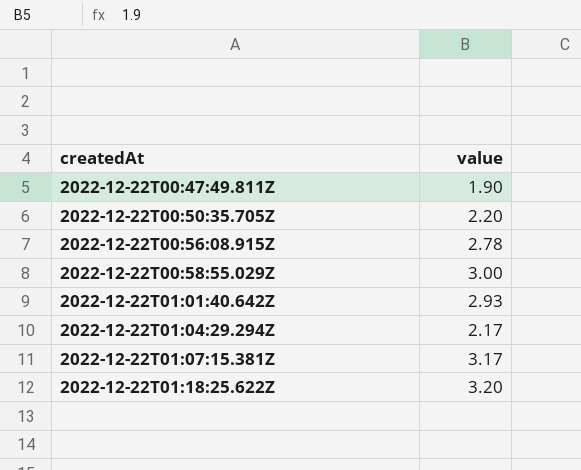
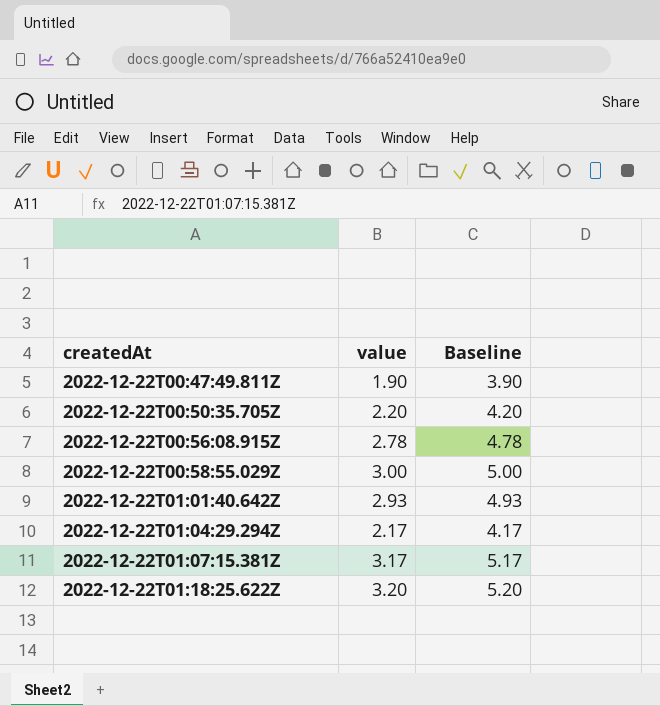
column Baseline | formula: none -> [value] + 2

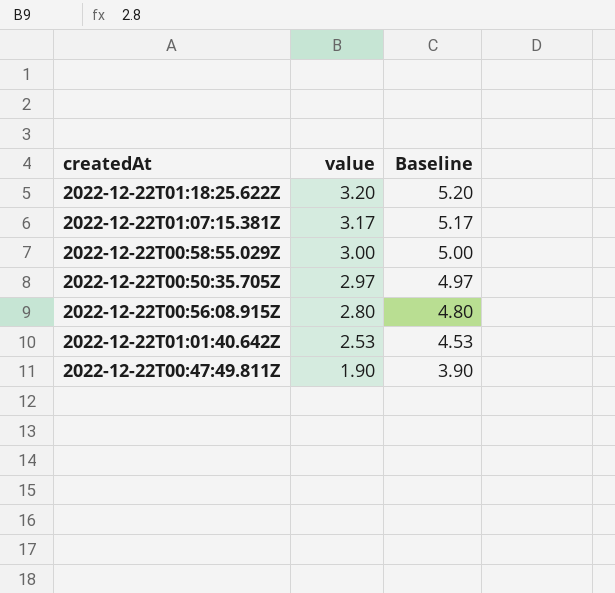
row order: createdAt ascending -> value descending
row 2022-12-22T01:04:29.294Z: 2.17 | 4.17 -> none
2022-12-22T00:50:35.705Z | value: 2.20 -> 2.97
2022-12-22T00:50:35.705Z | Baseline: 4.20 -> 4.97
2022-12-22T00:56:08.915Z | value: 2.78 -> 2.80
2022-12-22T00:56:08.915Z | Baseline: 4.78 -> 4.80
2022-12-22T01:01:40.642Z | value: 2.93 -> 2.53
2022-12-22T01:01:40.642Z | Baseline: 4.93 -> 4.53

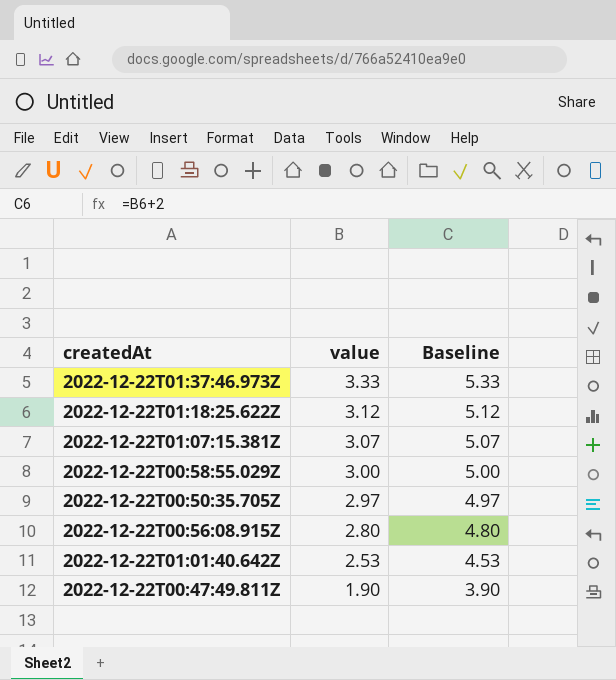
row 2022-12-22T01:37:46.973Z: none -> 3.33 | 5.33
2022-12-22T01:18:25.622Z | value: 3.20 -> 3.12
2022-12-22T01:18:25.622Z | Baseline: 5.20 -> 5.12
2022-12-22T01:07:15.381Z | value: 3.17 -> 3.07
2022-12-22T01:07:15.381Z | Baseline: 5.17 -> 5.07

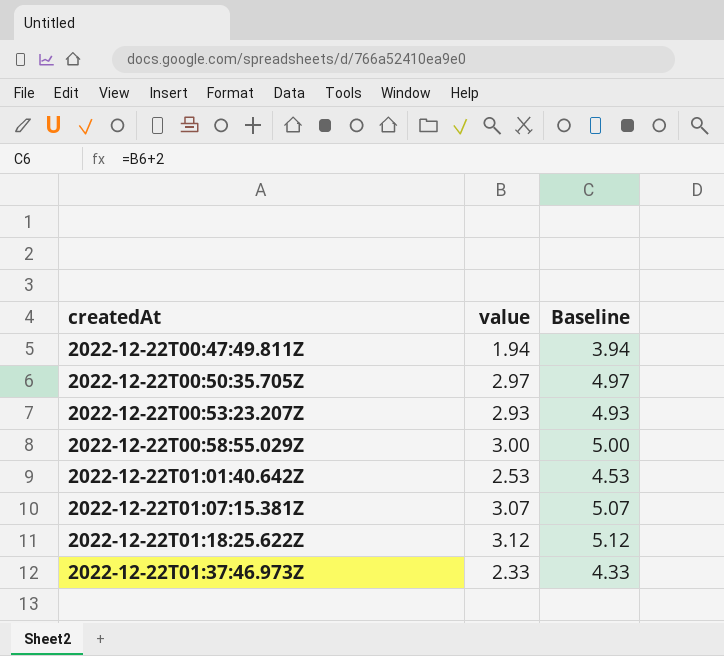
row order: value descending -> createdAt ascending
row 2022-12-22T00:56:08.915Z: 2.80 | 4.80 -> none
2022-12-22T00:47:49.811Z | value: 1.90 -> 1.94
2022-12-22T00:47:49.811Z | Baseline: 3.90 -> 3.94
row 2022-12-22T00:53:23.207Z: none -> 2.93 | 4.93
2022-12-22T01:37:46.973Z | value: 3.33 -> 2.33
2022-12-22T01:37:46.973Z | Baseline: 5.33 -> 4.33

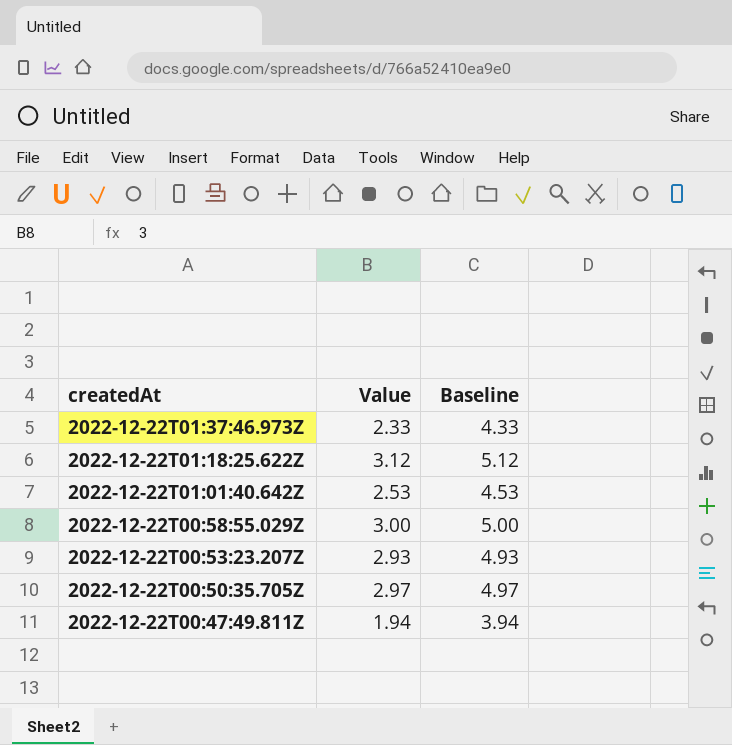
row order: createdAt ascending -> createdAt descending
column name: value -> Value
row 2022-12-22T01:07:15.381Z: 3.07 | 5.07 -> none

